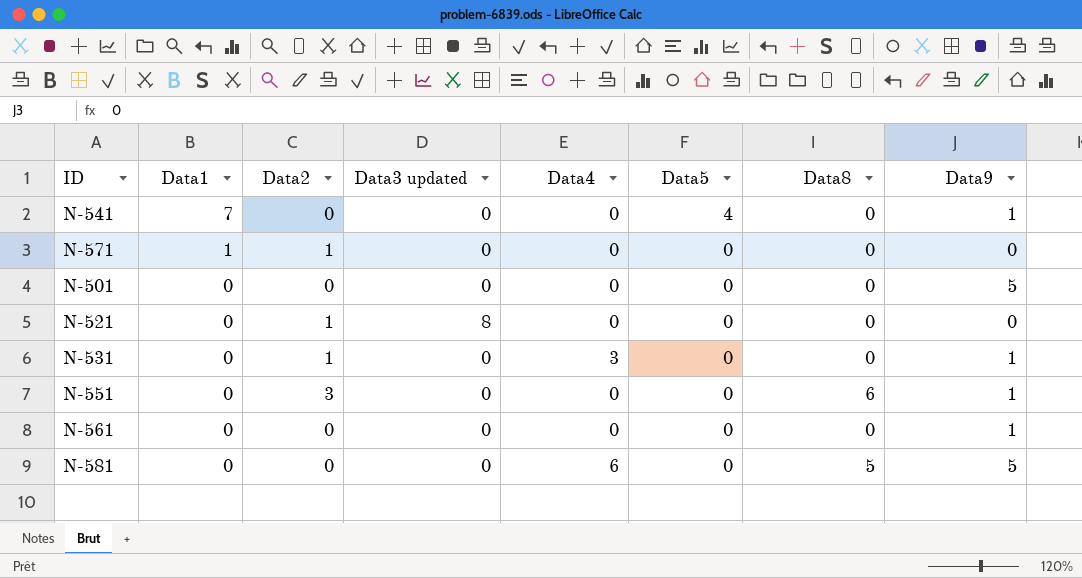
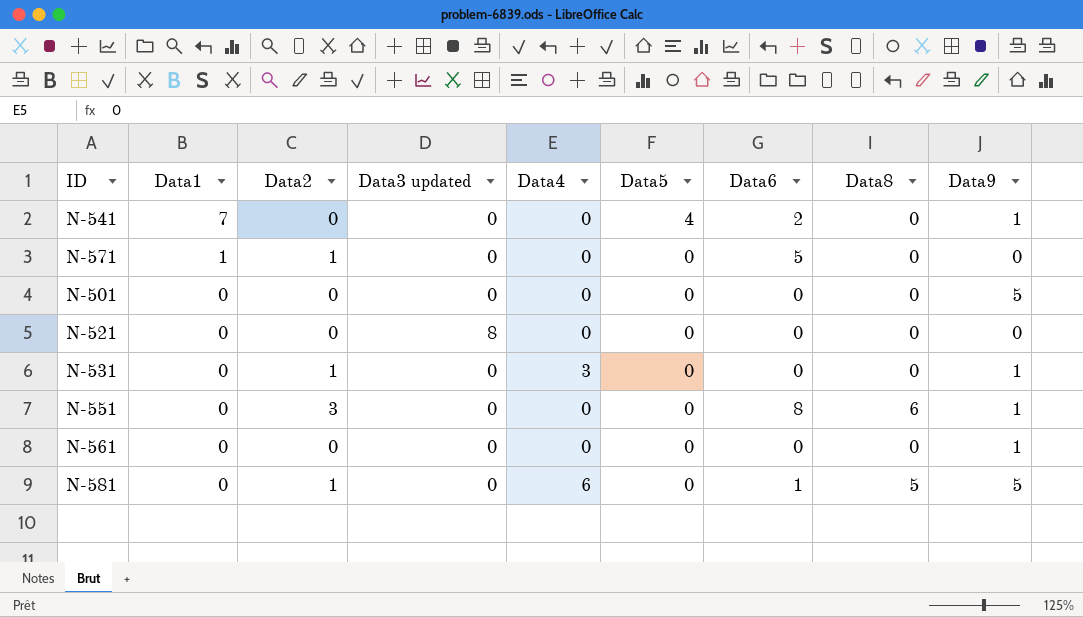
column Data6 | position: none -> 7
N-521 | Data2: 1 -> 0
N-581 | Data2: 0 -> 1

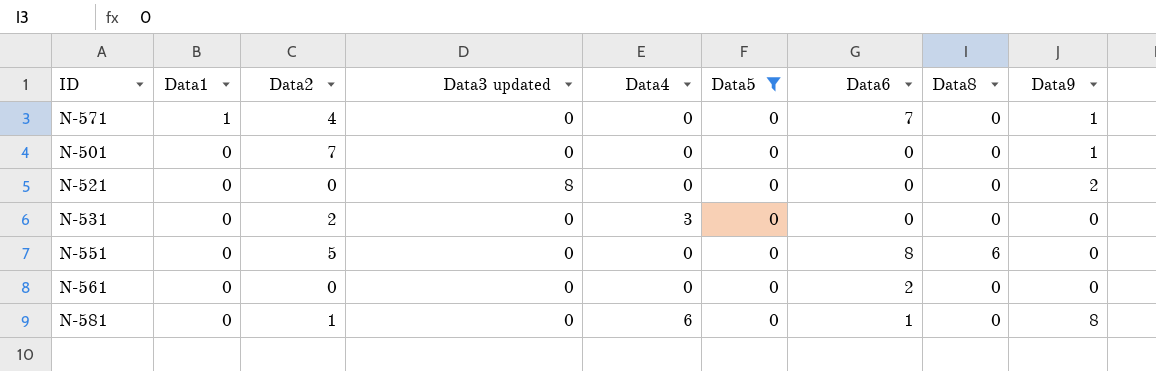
filter: none -> Data5 = 0
N-571 | Data2: 1 -> 4
N-571 | Data6: 5 -> 7
N-571 | Data9: 0 -> 1
N-501 | Data2: 0 -> 7
N-501 | Data9: 5 -> 1
N-521 | Data9: 0 -> 2
N-531 | Data2: 1 -> 2
N-531 | Data9: 1 -> 0
N-551 | Data2: 3 -> 5
N-551 | Data9: 1 -> 0
N-561 | Data6: 0 -> 2
N-561 | Data9: 1 -> 0
N-581 | Data8: 5 -> 0
N-581 | Data9: 5 -> 8

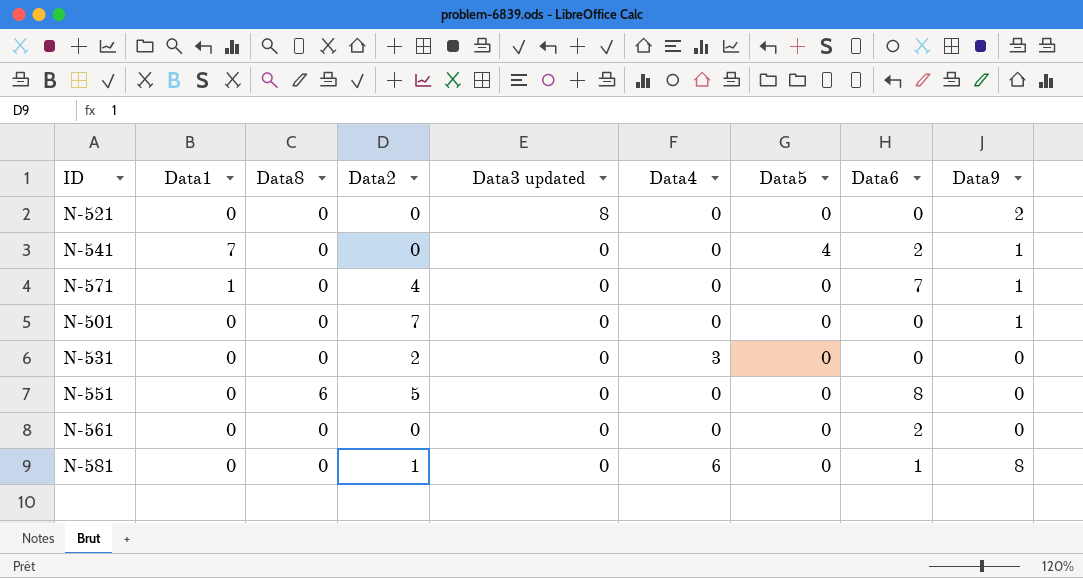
filter: Data5 = 0 -> none
row order: Data1 descending -> Data3 updated descending
column Data8 | position: 8 -> 3

